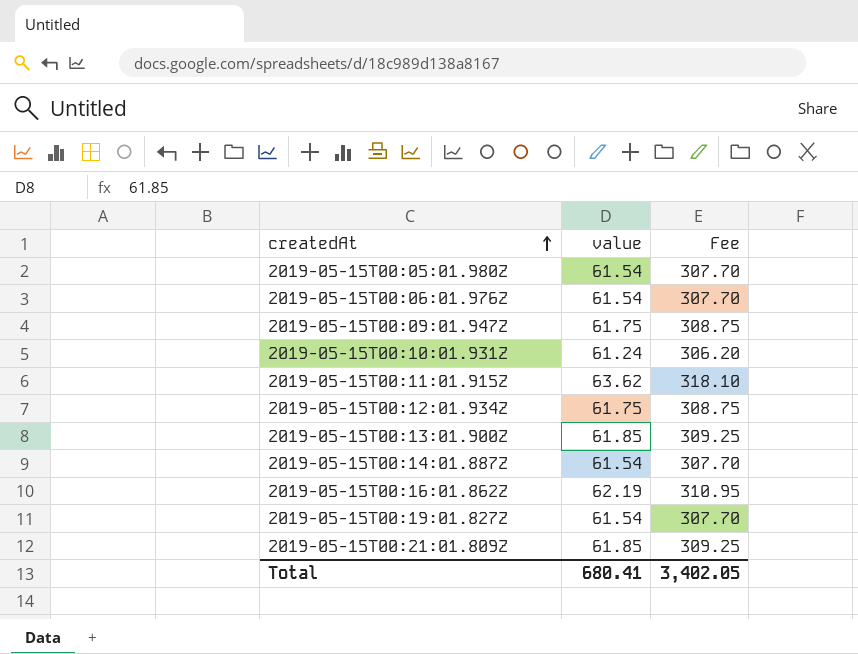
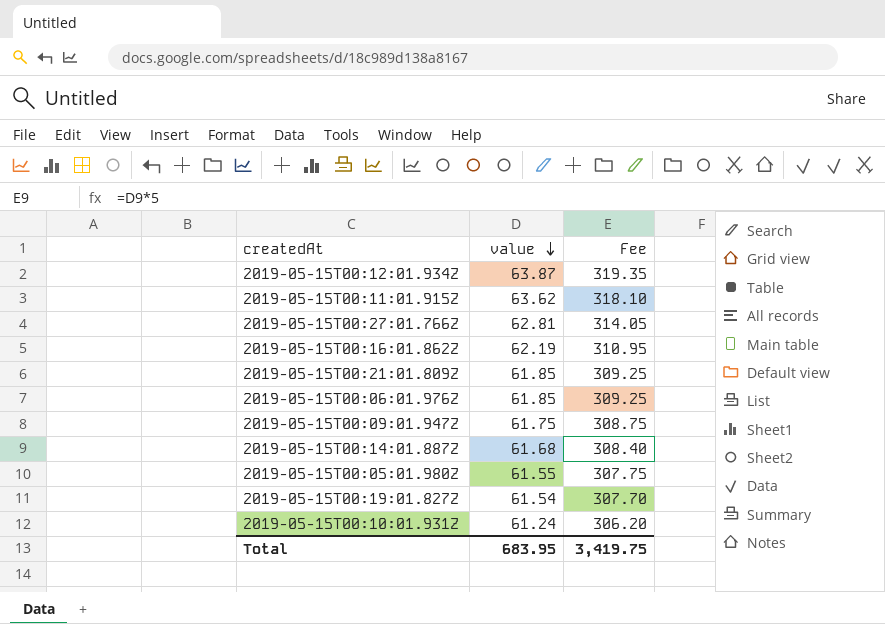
row order: createdAt ascending -> value descending
row 2019-05-15T00:13:01.900Z: 61.85 | 309.25 -> none
2019-05-15T00:12:01.934Z | value: 61.75 -> 63.87
2019-05-15T00:12:01.934Z | Fee: 308.75 -> 319.35
row 2019-05-15T00:27:01.766Z: none -> 62.81 | 314.05
2019-05-15T00:06:01.976Z | value: 61.54 -> 61.85
2019-05-15T00:06:01.976Z | Fee: 307.70 -> 309.25
2019-05-15T00:14:01.887Z | value: 61.54 -> 61.68
2019-05-15T00:14:01.887Z | Fee: 307.70 -> 308.40
2019-05-15T00:05:01.980Z | value: 61.54 -> 61.55
2019-05-15T00:05:01.980Z | Fee: 307.70 -> 307.75
Total | value: 680.41 -> 683.95
Total | Fee: 3,402.05 -> 3,419.75

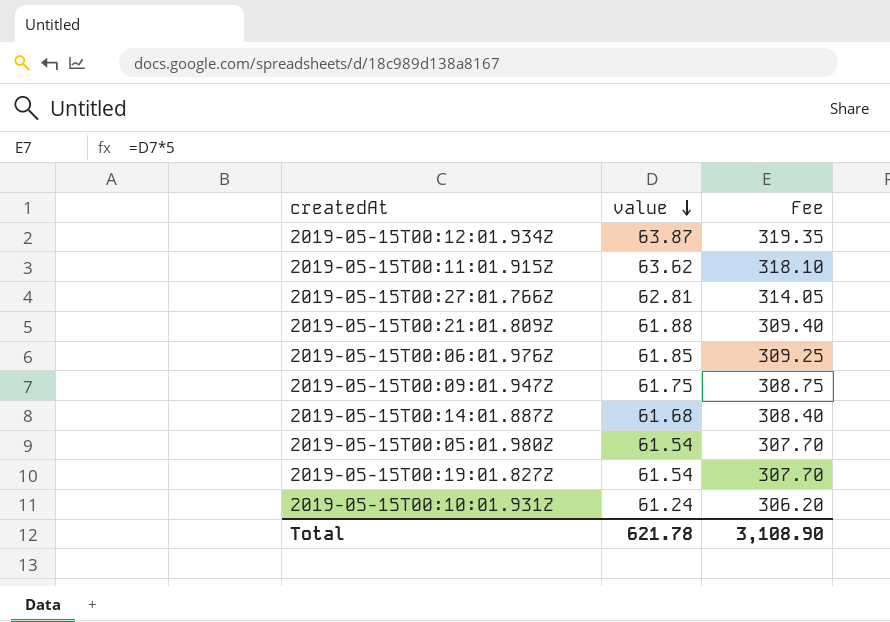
row 2019-05-15T00:16:01.862Z: 62.19 | 310.95 -> none
2019-05-15T00:21:01.809Z | value: 61.85 -> 61.88
2019-05-15T00:21:01.809Z | Fee: 309.25 -> 309.40
2019-05-15T00:05:01.980Z | value: 61.55 -> 61.54
2019-05-15T00:05:01.980Z | Fee: 307.75 -> 307.70
Total | value: 683.95 -> 621.78
Total | Fee: 3,419.75 -> 3,108.90

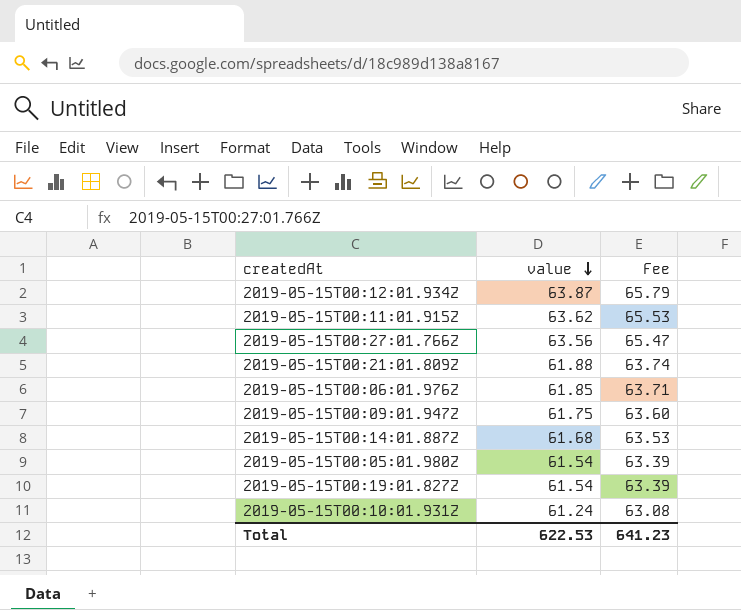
column Fee | formula: [value] * 5 -> [value] * 1.03
2019-05-15T00:27:01.766Z | value: 62.81 -> 63.56
Total | value: 621.78 -> 622.53
Total | Fee: 3,108.90 -> 641.23

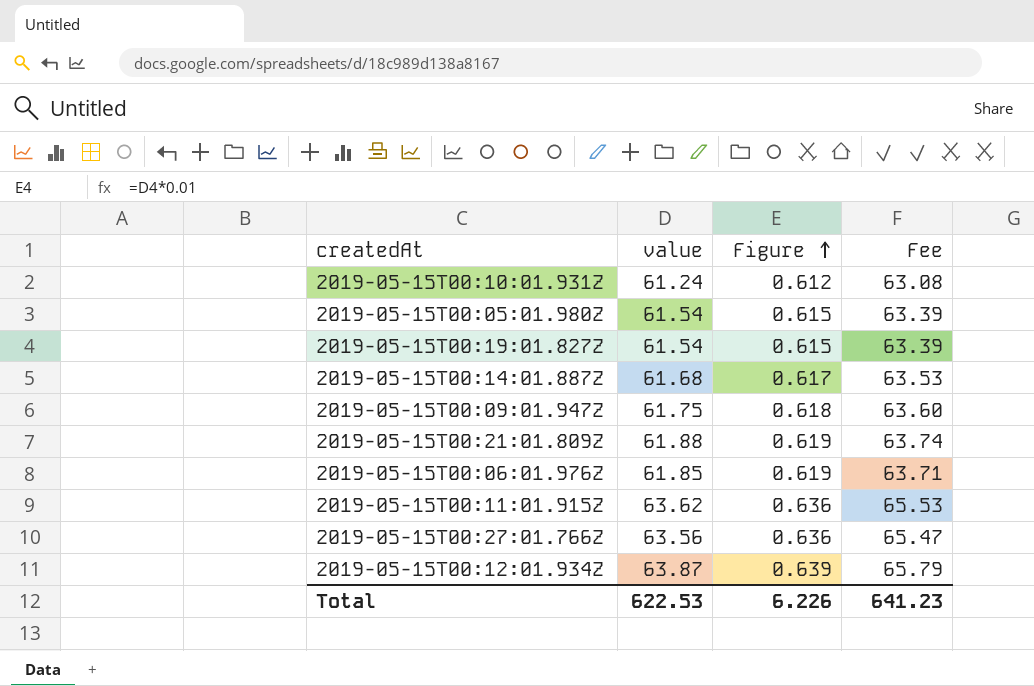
row order: value descending -> Figure ascending
column Figure | formula: none -> [value] * 0.01

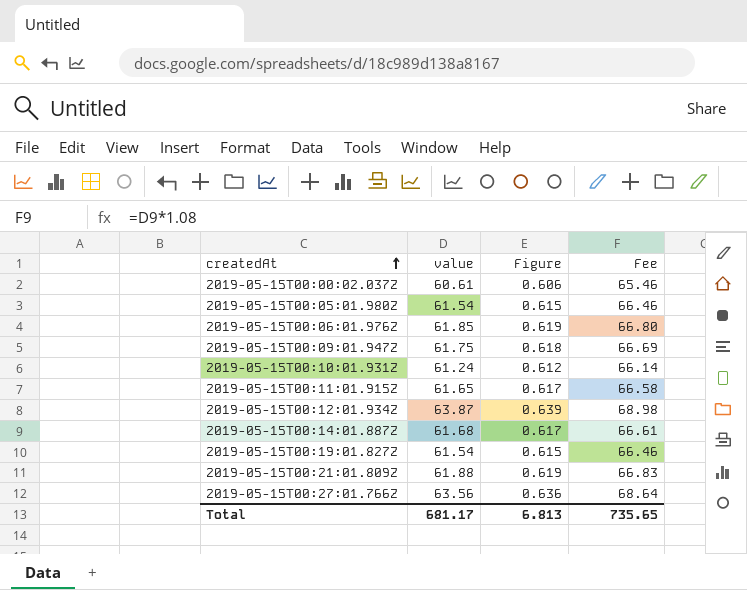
row order: Figure ascending -> createdAt ascending
column Fee | formula: [value] * 1.03 -> [value] * 1.08
row 2019-05-15T00:00:02.037Z: none -> 60.61 | 0.606 | 65.46
2019-05-15T00:11:01.915Z | value: 63.62 -> 61.65
2019-05-15T00:11:01.915Z | Figure: 0.636 -> 0.617
Total | value: 622.53 -> 681.17
Total | Figure: 6.226 -> 6.813
Total | Fee: 641.23 -> 735.65

